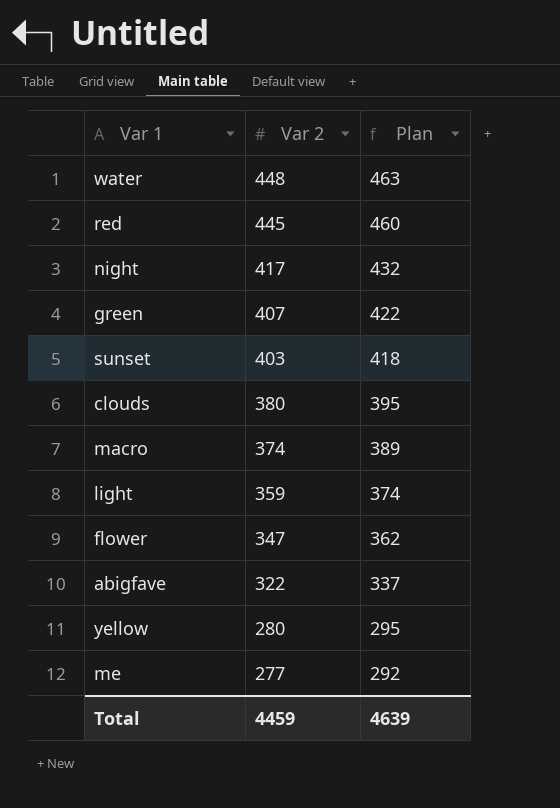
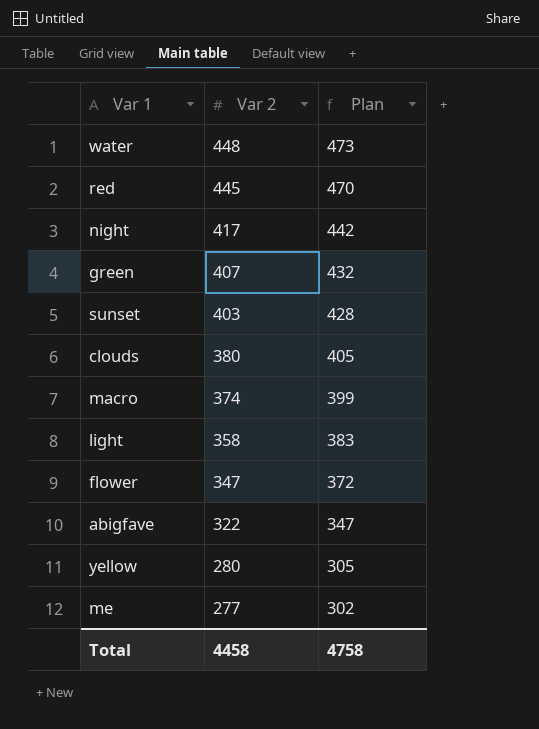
column Plan | formula: [Var 2] + 15 -> [Var 2] + 25
light | Var 2: 359 -> 358
Total | Var 2: 4459 -> 4458
Total | Plan: 4639 -> 4758

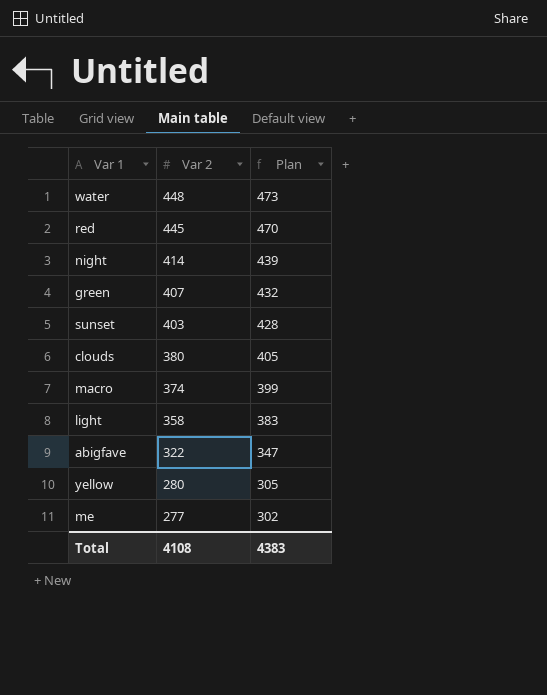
row flower: 347 | 372 -> none
night | Var 2: 417 -> 414
night | Plan: 442 -> 439
Total | Var 2: 4458 -> 4108
Total | Plan: 4758 -> 4383

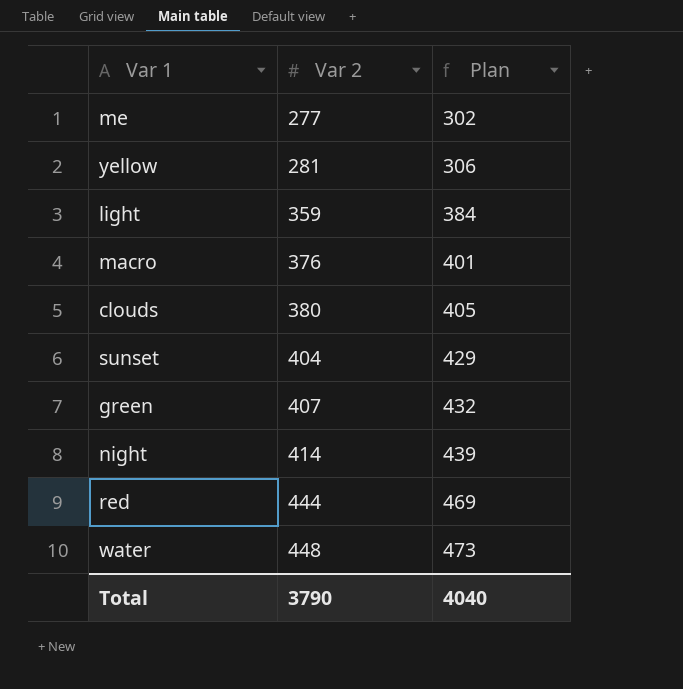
row order: Var 2 descending -> Var 2 ascending
row abigfave: 322 | 347 -> none
yellow | Var 2: 280 -> 281
yellow | Plan: 305 -> 306
light | Var 2: 358 -> 359
light | Plan: 383 -> 384
macro | Var 2: 374 -> 376
macro | Plan: 399 -> 401
sunset | Var 2: 403 -> 404
sunset | Plan: 428 -> 429
red | Var 2: 445 -> 444
red | Plan: 470 -> 469
Total | Var 2: 4108 -> 3790
Total | Plan: 4383 -> 4040

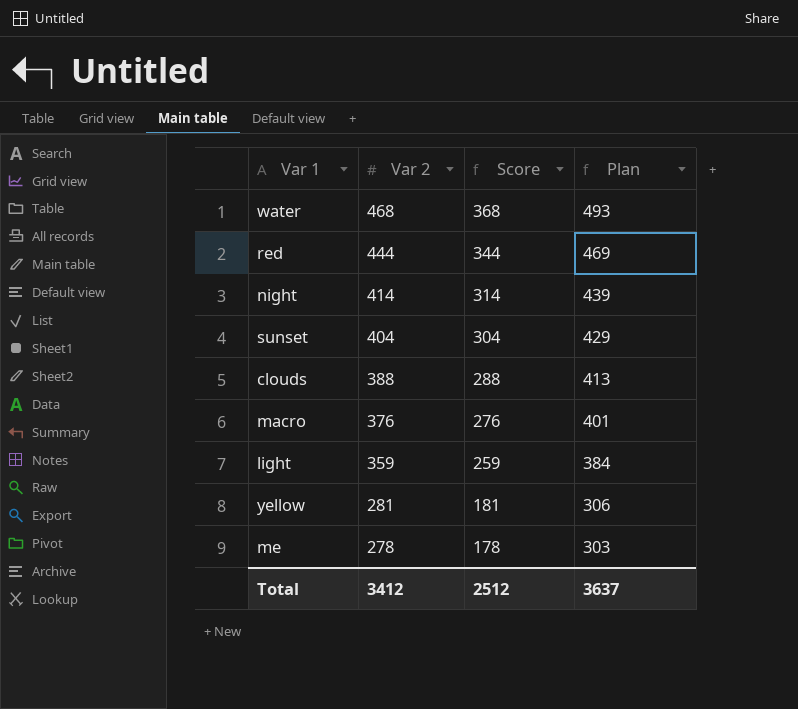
row order: Var 2 ascending -> Var 2 descending
column Score | formula: none -> [Var 2] - 100
row green: 407 | 432 -> none
water | Var 2: 448 -> 468
water | Plan: 473 -> 493
clouds | Var 2: 380 -> 388
clouds | Plan: 405 -> 413
me | Var 2: 277 -> 278
me | Plan: 302 -> 303
Total | Var 2: 3790 -> 3412
Total | Plan: 4040 -> 3637

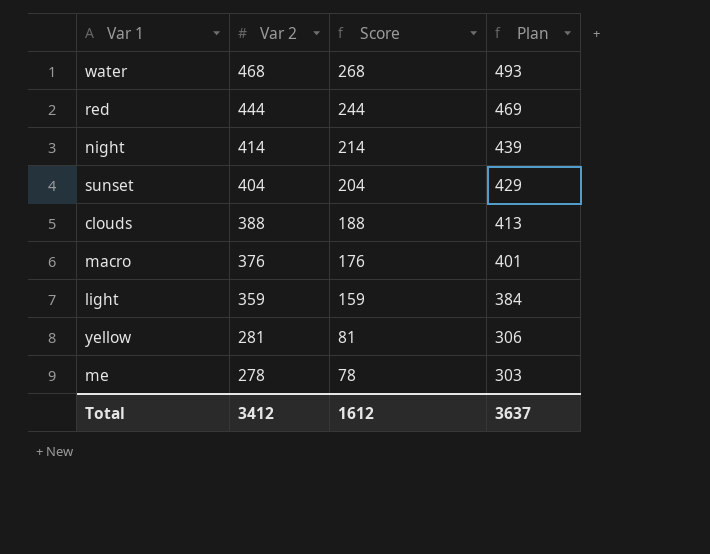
column Score | formula: [Var 2] - 100 -> [Var 2] - 200
Total | Score: 2512 -> 1612

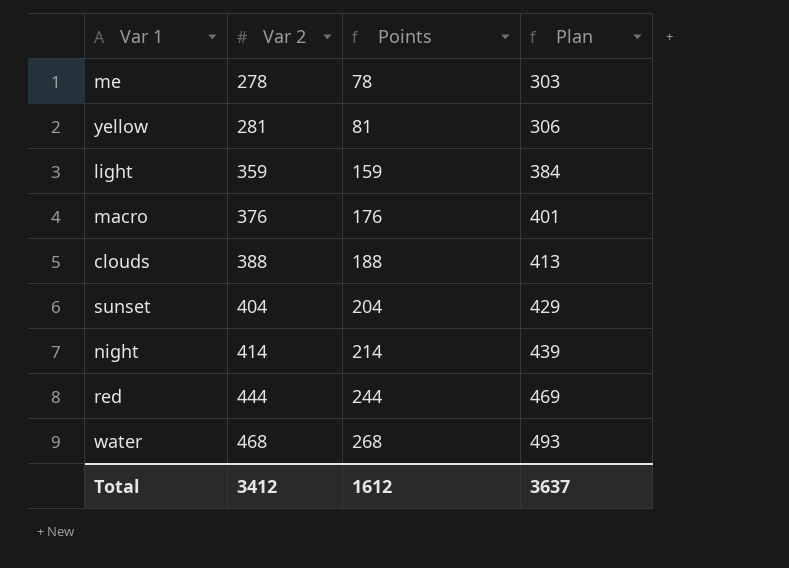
row order: Var 2 descending -> Var 2 ascending
column name: Score -> Points

